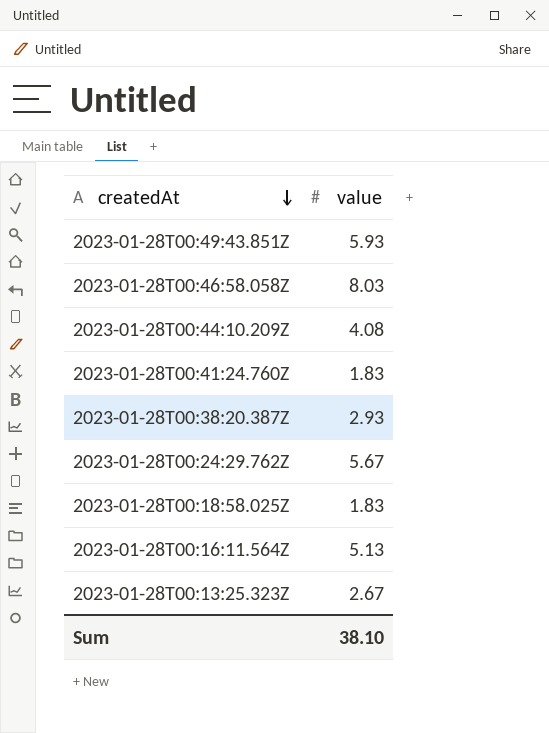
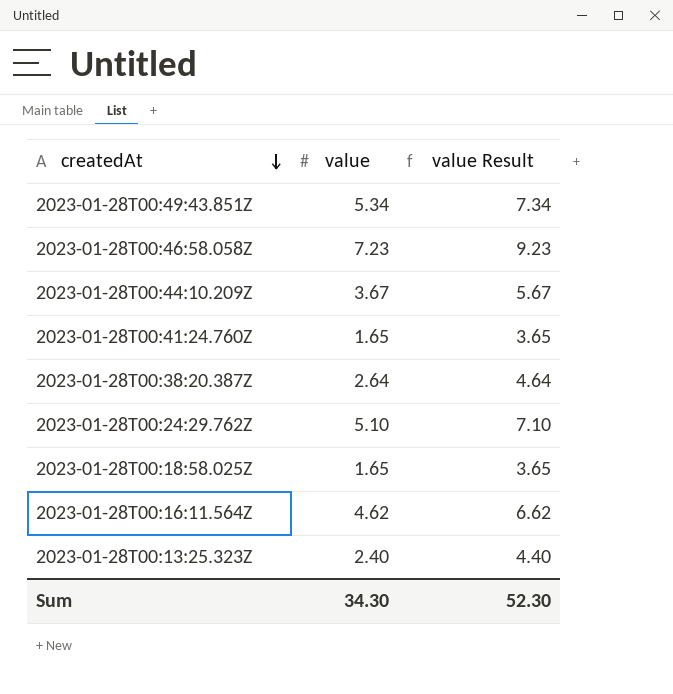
column value Result | formula: none -> [value] + 2
2023-01-28T00:49:43.851Z | value: 5.93 -> 5.34
2023-01-28T00:46:58.058Z | value: 8.03 -> 7.23
2023-01-28T00:44:10.209Z | value: 4.08 -> 3.67
2023-01-28T00:41:24.760Z | value: 1.83 -> 1.65
2023-01-28T00:38:20.387Z | value: 2.93 -> 2.64
2023-01-28T00:24:29.762Z | value: 5.67 -> 5.10
2023-01-28T00:18:58.025Z | value: 1.83 -> 1.65
2023-01-28T00:16:11.564Z | value: 5.13 -> 4.62
2023-01-28T00:13:25.323Z | value: 2.67 -> 2.40
Sum | value: 38.10 -> 34.30

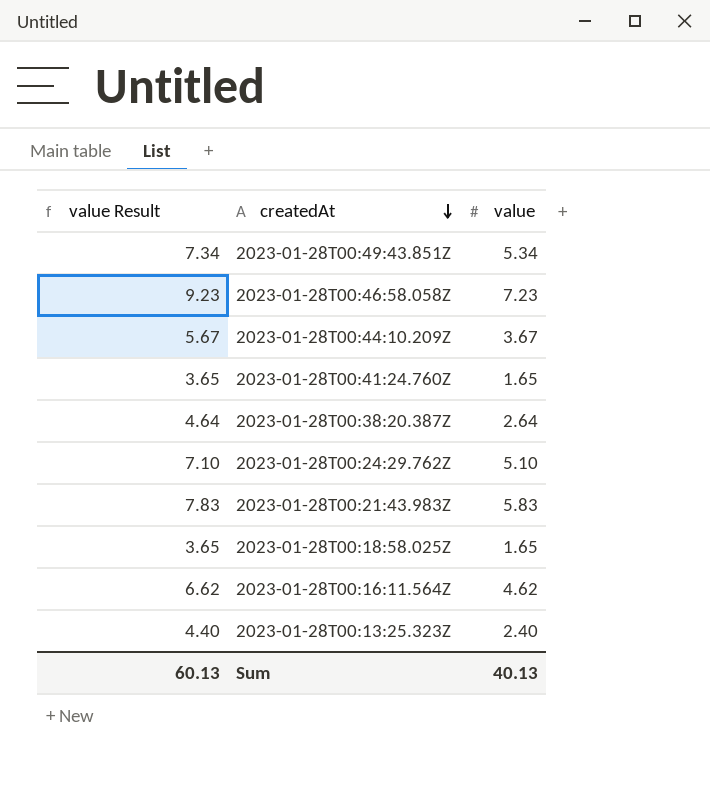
column value Result | position: 3 -> 1
row 2023-01-28T00:21:43.983Z: none -> 7.83 | 5.83
Sum | value Result: 52.30 -> 60.13
Sum | value: 34.30 -> 40.13

